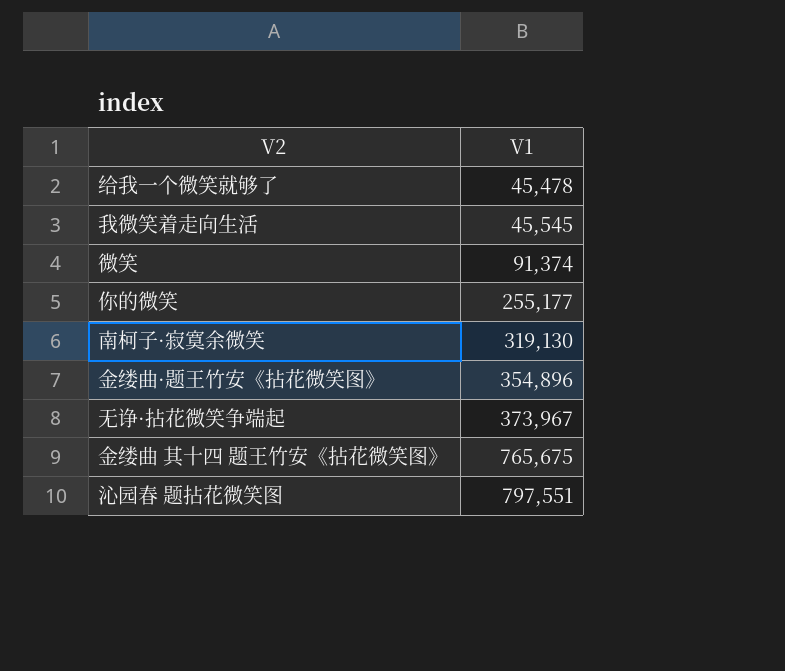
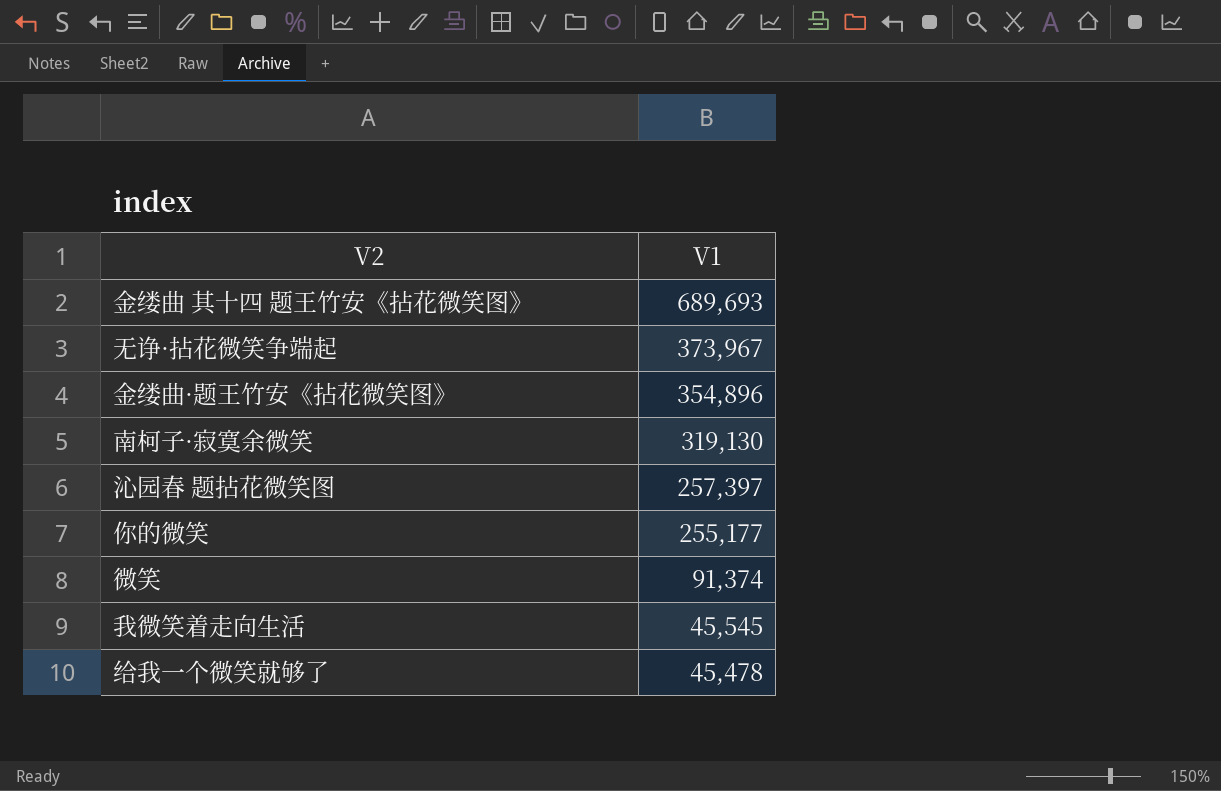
row order: V1 ascending -> V1 descending
金缕曲 其十四 题王竹安《拈花微笑图》 | V1: 765,675 -> 689,693
沁园春 题拈花微笑图 | V1: 797,551 -> 257,397

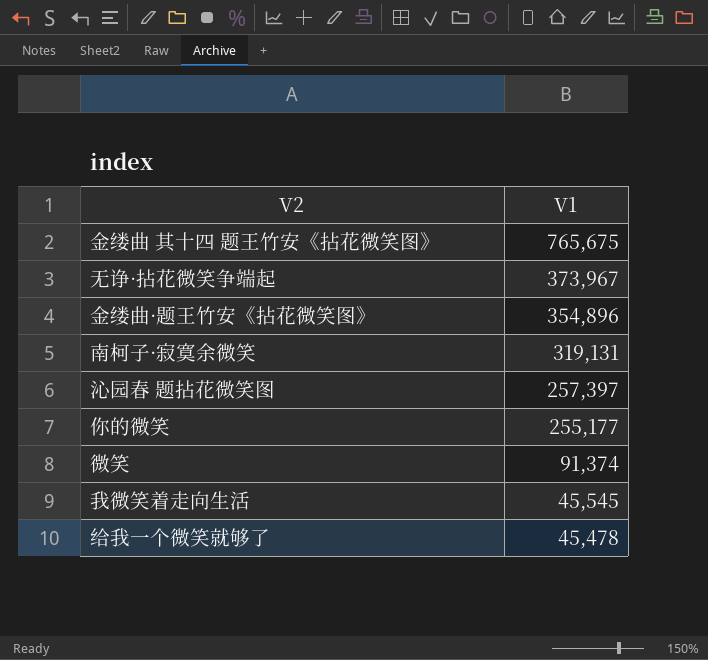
金缕曲 其十四 题王竹安《拈花微笑图》 | V1: 689,693 -> 765,675
南柯子·寂寞余微笑 | V1: 319,130 -> 319,131

